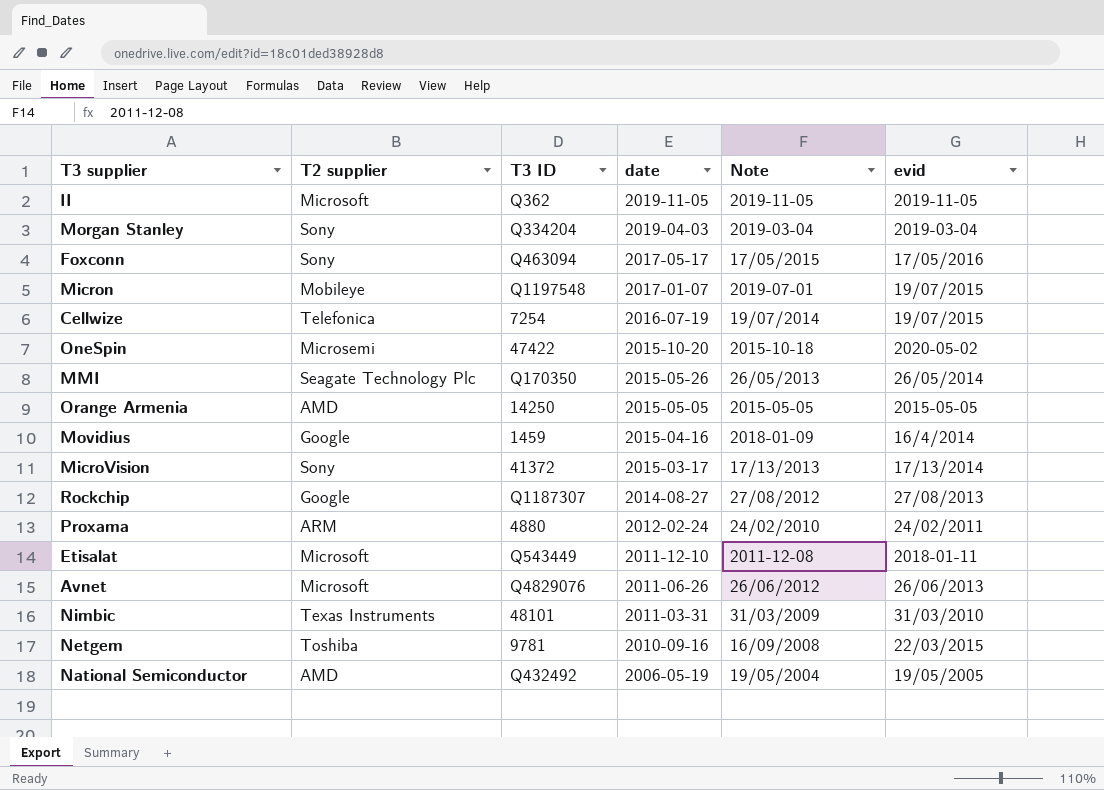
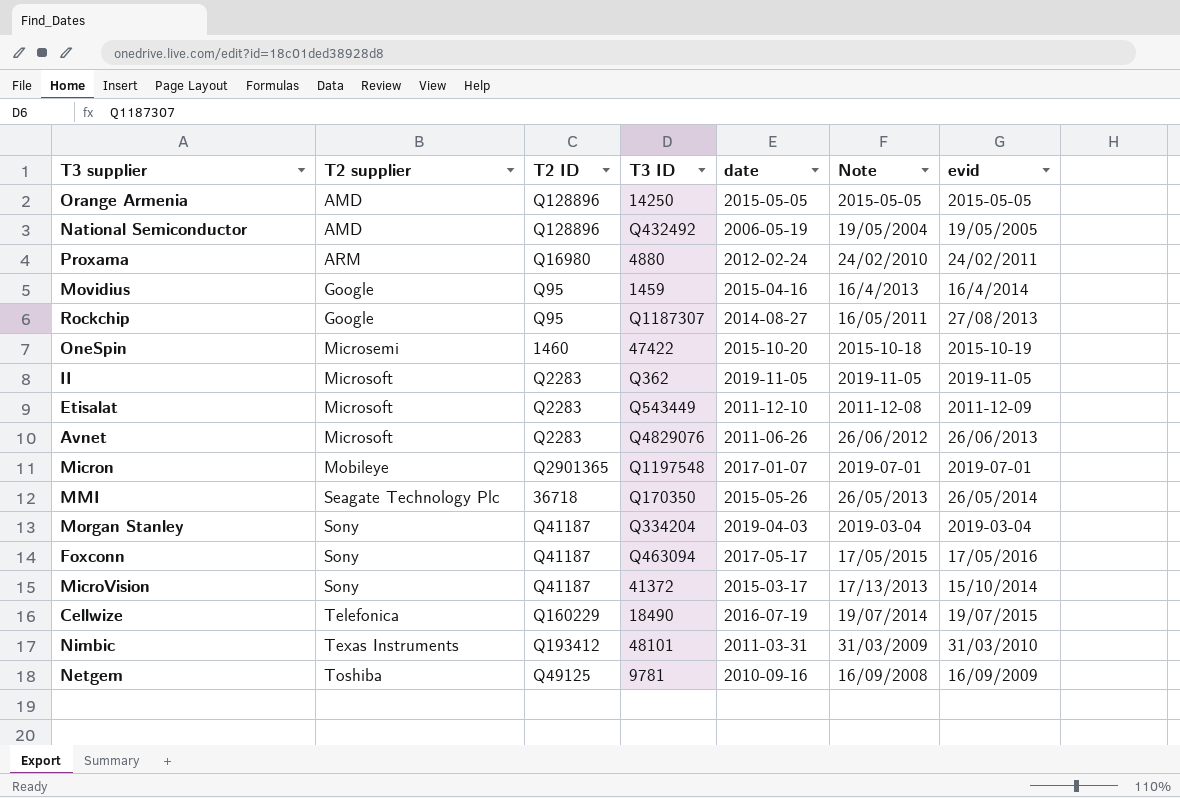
row order: date descending -> T2 supplier ascending
column T2 ID | position: none -> 3
Movidius | Note: 2018-01-09 -> 16/4/2013
Rockchip | Note: 27/08/2012 -> 16/05/2011
OneSpin | evid: 2020-05-02 -> 2015-10-19
Etisalat | evid: 2018-01-11 -> 2011-12-09
Micron | evid: 19/07/2015 -> 2019-07-01
MicroVision | evid: 17/13/2014 -> 15/10/2014
Cellwize | T3 ID: 7254 -> 18490
Netgem | evid: 22/03/2015 -> 16/09/2009

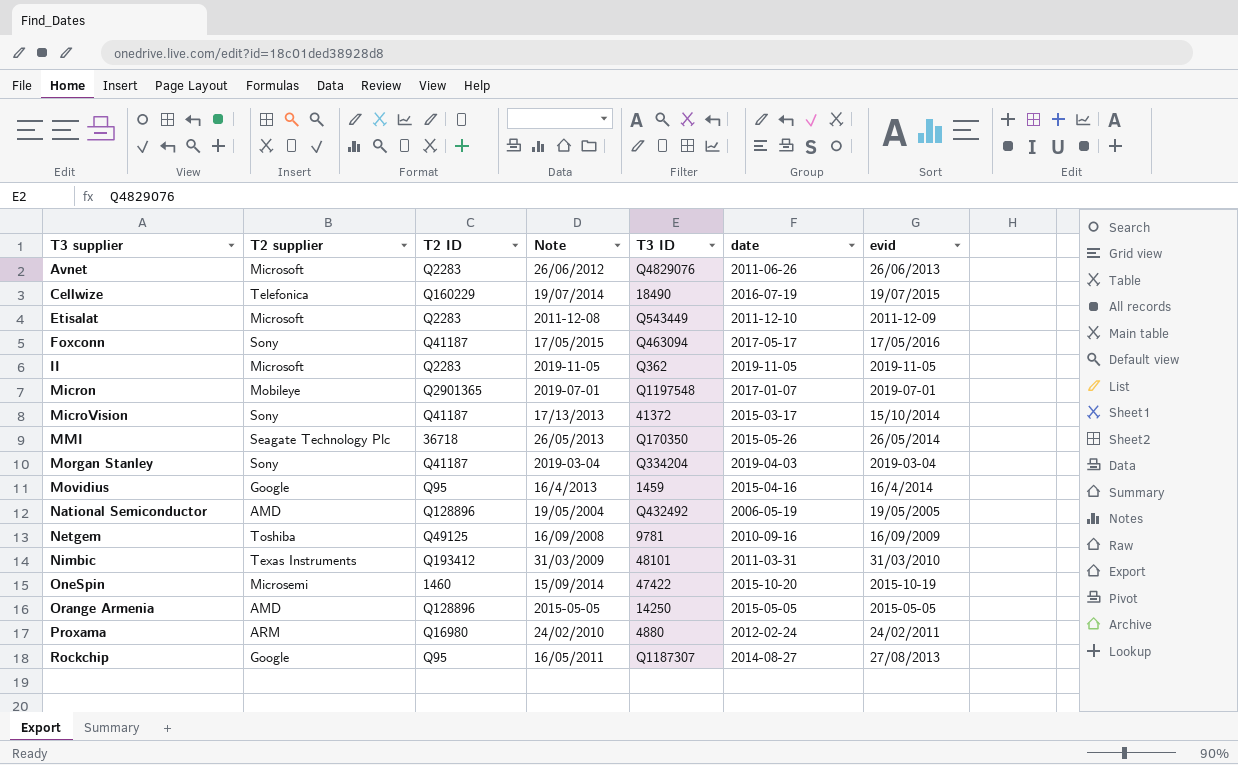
row order: T2 supplier ascending -> T3 supplier ascending
column Note | position: 6 -> 4
OneSpin | Note: 2015-10-18 -> 15/09/2014

